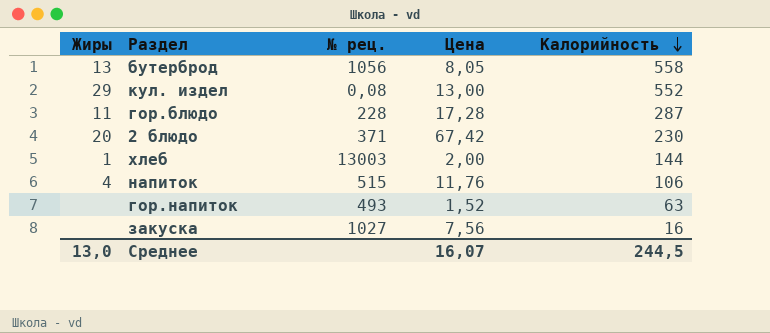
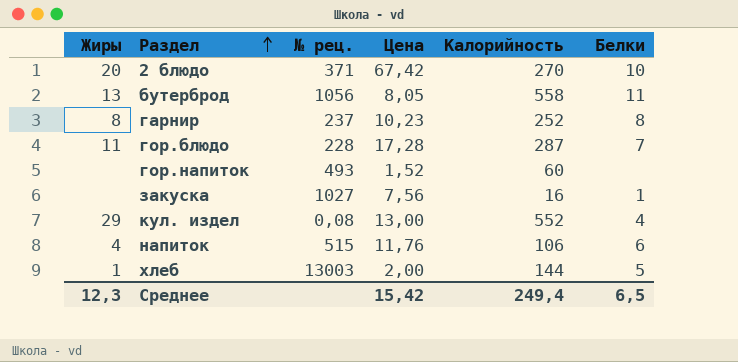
row order: Калорийность descending -> Раздел ascending
column Белки | position: none -> 6
2 блюдо | Калорийность: 230 -> 270
row гарнир: none -> 8 | 237 | 10,23 | 252 | 8
гор.напиток | Калорийность: 63 -> 60
Среднее | Жиры: 13,0 -> 12,3
Среднее | Цена: 16,07 -> 15,42
Среднее | Калорийность: 244,5 -> 249,4

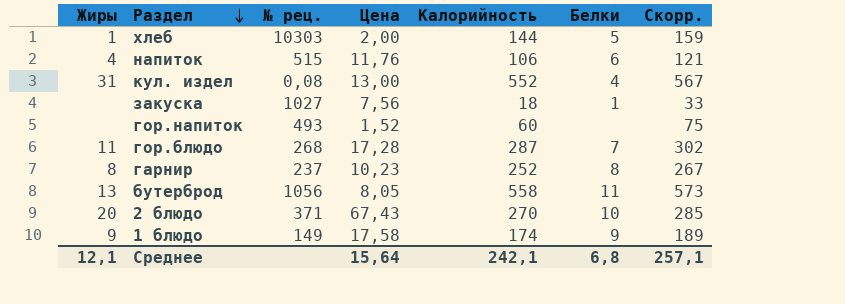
row order: Раздел ascending -> Раздел descending
column Скорр. | formula: none -> [Калорийность] + 15
хлеб | № рец.: 13003 -> 10303
кул. издел | Жиры: 29 -> 31
закуска | Калорийность: 16 -> 18
гор.блюдо | № рец.: 228 -> 268
2 блюдо | Цена: 67,42 -> 67,43
row 1 блюдо: none -> 9 | 149 | 17,58 | 174 | 9 | 189
Среднее | Жиры: 12,3 -> 12,1
Среднее | Цена: 15,42 -> 15,64
Среднее | Калорийность: 249,4 -> 242,1
Среднее | Белки: 6,5 -> 6,8

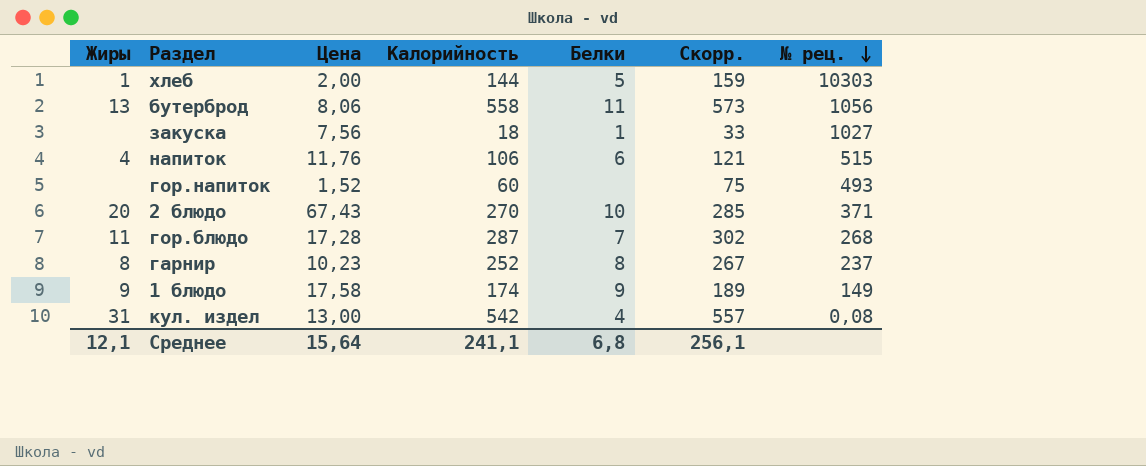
row order: Раздел descending -> № рец. descending
column № рец. | position: 3 -> 7
бутерброд | Цена: 8,05 -> 8,06
кул. издел | Калорийность: 552 -> 542
кул. издел | Скорр.: 567 -> 557
Среднее | Калорийность: 242,1 -> 241,1
Среднее | Скорр.: 257,1 -> 256,1

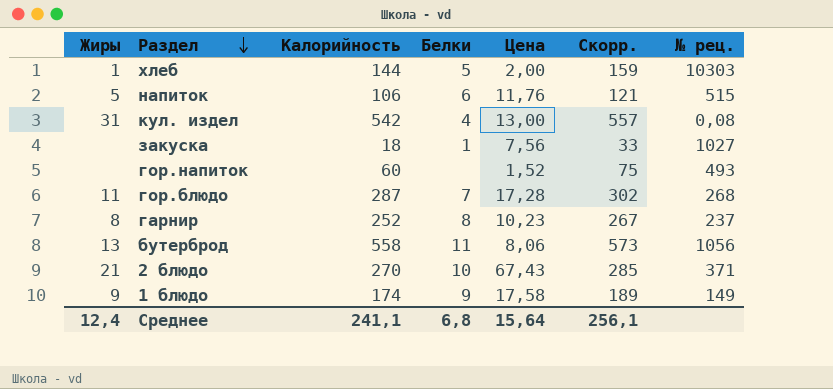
row order: № рец. descending -> Раздел descending
column Цена | position: 3 -> 5
напиток | Жиры: 4 -> 5
2 блюдо | Жиры: 20 -> 21
Среднее | Жиры: 12,1 -> 12,4

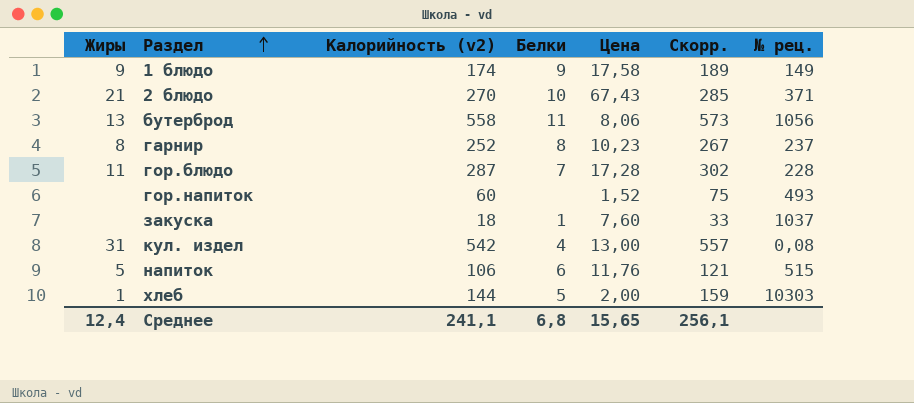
row order: Раздел descending -> Раздел ascending
column name: Калорийность -> Калорийность (v2)
гор.блюдо | № рец.: 268 -> 228
закуска | Цена: 7,56 -> 7,60
закуска | № рец.: 1027 -> 1037
Среднее | Цена: 15,64 -> 15,65

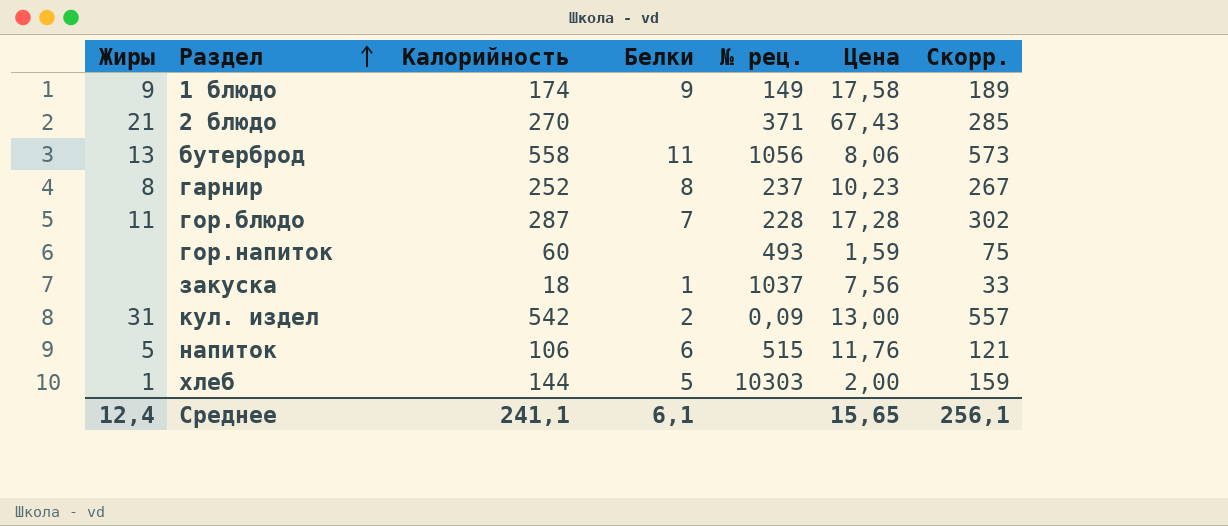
column name: Калорийность (v2) -> Калорийность
column № рец. | position: 7 -> 5
2 блюдо | Белки: 10 -> none
гор.напиток | Цена: 1,52 -> 1,59
закуска | Цена: 7,60 -> 7,56
кул. издел | Белки: 4 -> 2
кул. издел | № рец.: 0,08 -> 0,09
Среднее | Белки: 6,8 -> 6,1

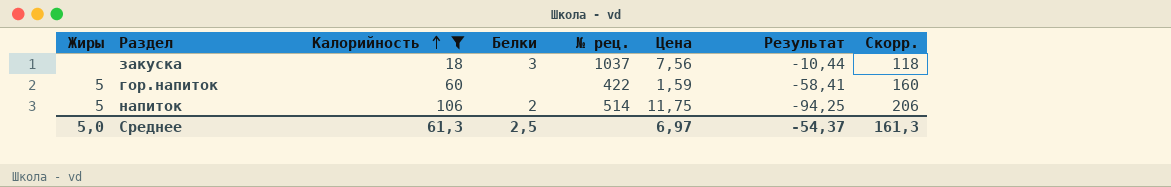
filter: none -> Калорийность <= 106
row order: Раздел ascending -> Калорийность ascending
column Результат | formula: none -> [Цена] - [Калорийность]
column Скорр. | formula: [Калорийность] + 15 -> [Калорийность] + 100
закуска | Белки: 1 -> 3
гор.напиток | Жиры: none -> 5
гор.напиток | № рец.: 493 -> 422
напиток | Белки: 6 -> 2
напиток | № рец.: 515 -> 514
напиток | Цена: 11,76 -> 11,75
Среднее | Жиры: 12,4 -> 5,0
Среднее | Калорийность: 241,1 -> 61,3
Среднее | Белки: 6,1 -> 2,5
Среднее | Цена: 15,65 -> 6,97
Среднее | Скорр.: 256,1 -> 161,3

